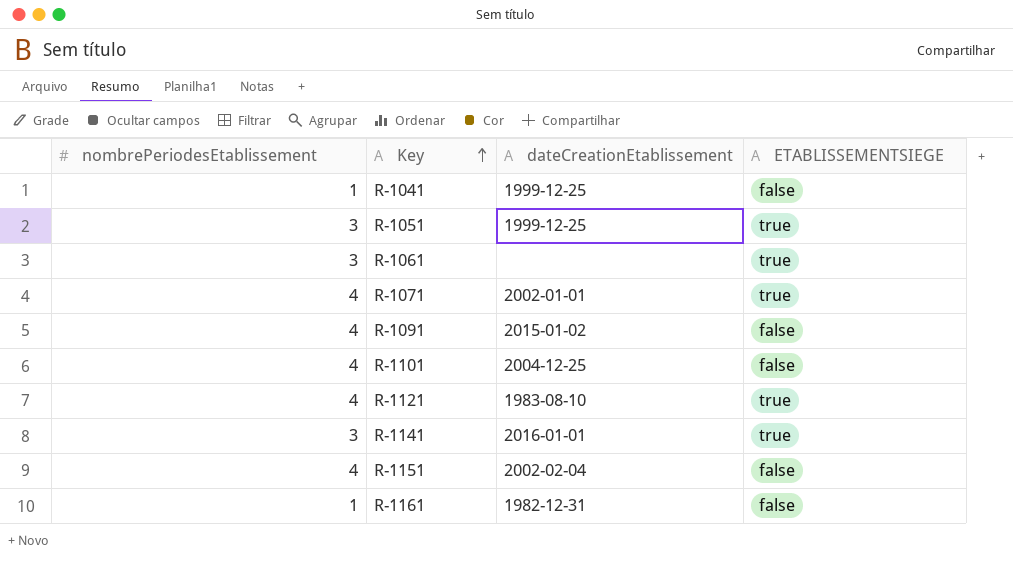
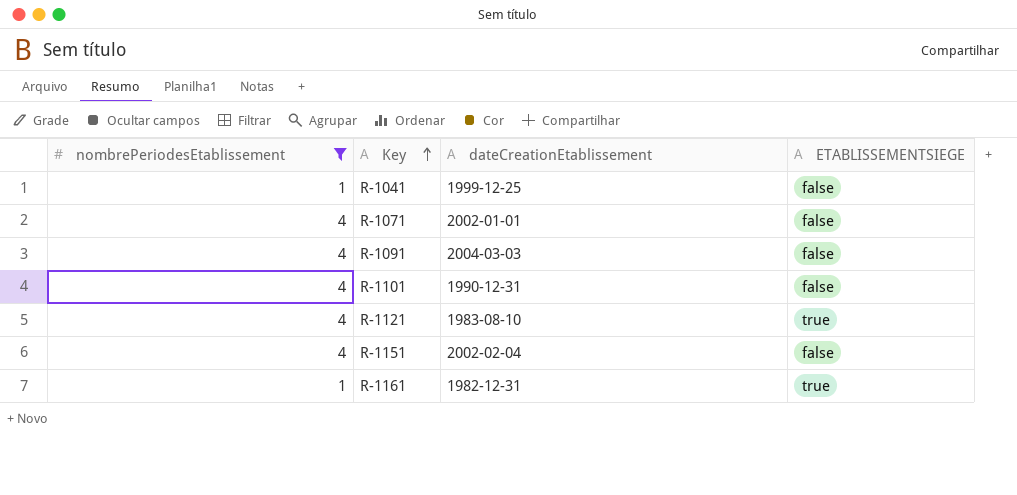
filter: none -> nombrePeriodesEtablissement != 3
R-1071 | ETABLISSEMENTSIEGE: true -> false
R-1091 | dateCreationEtablissement: 2015-01-02 -> 2004-03-03
R-1101 | dateCreationEtablissement: 2004-12-25 -> 1990-12-31
R-1161 | ETABLISSEMENTSIEGE: false -> true

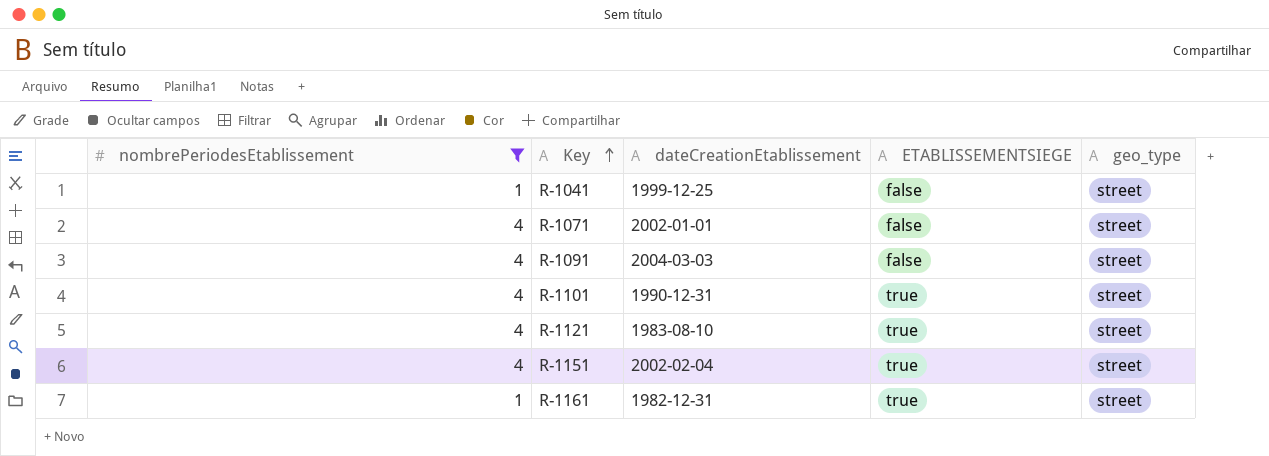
column geo_type | position: none -> 5
R-1101 | ETABLISSEMENTSIEGE: false -> true
R-1151 | ETABLISSEMENTSIEGE: false -> true

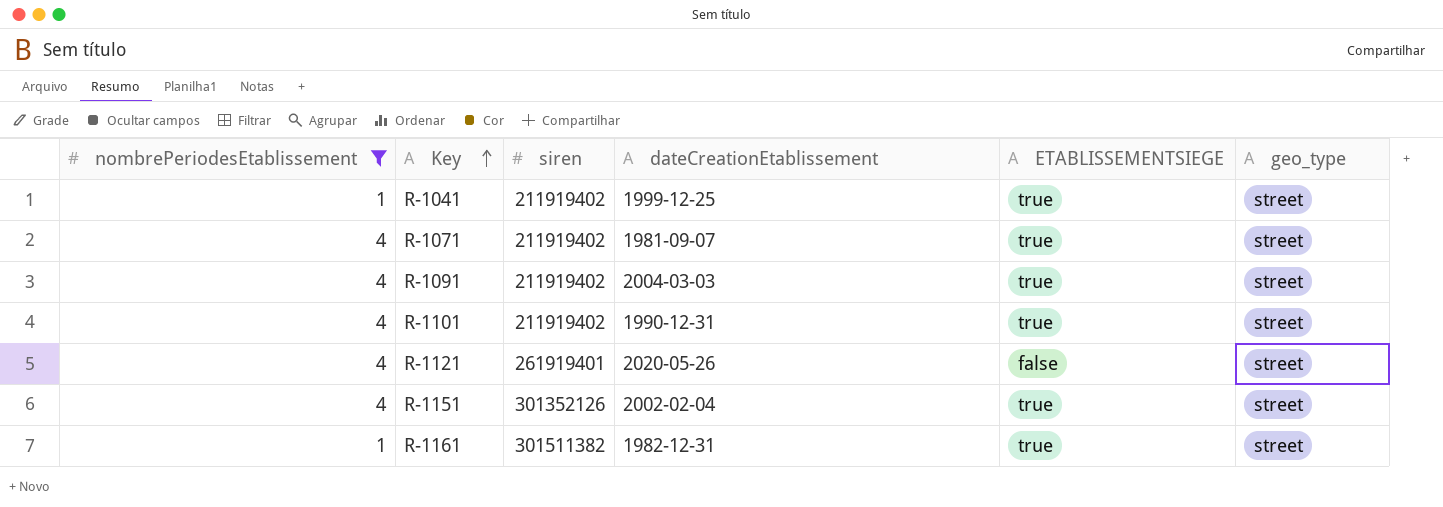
column siren | position: none -> 3
R-1041 | ETABLISSEMENTSIEGE: false -> true
R-1071 | dateCreationEtablissement: 2002-01-01 -> 1981-09-07
R-1071 | ETABLISSEMENTSIEGE: false -> true
R-1091 | ETABLISSEMENTSIEGE: false -> true
R-1121 | dateCreationEtablissement: 1983-08-10 -> 2020-05-26
R-1121 | ETABLISSEMENTSIEGE: true -> false

